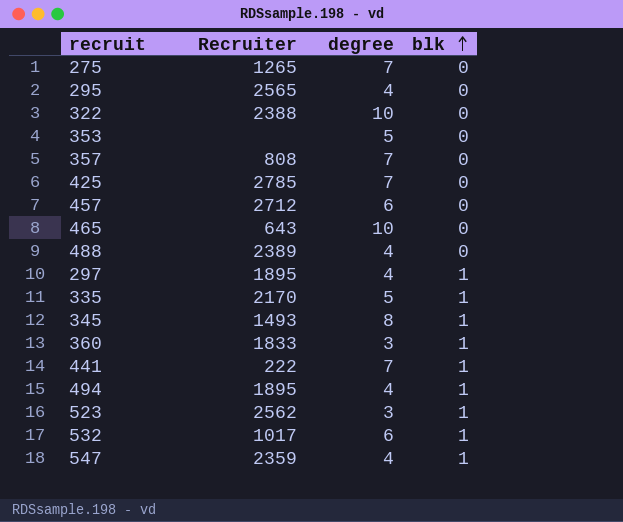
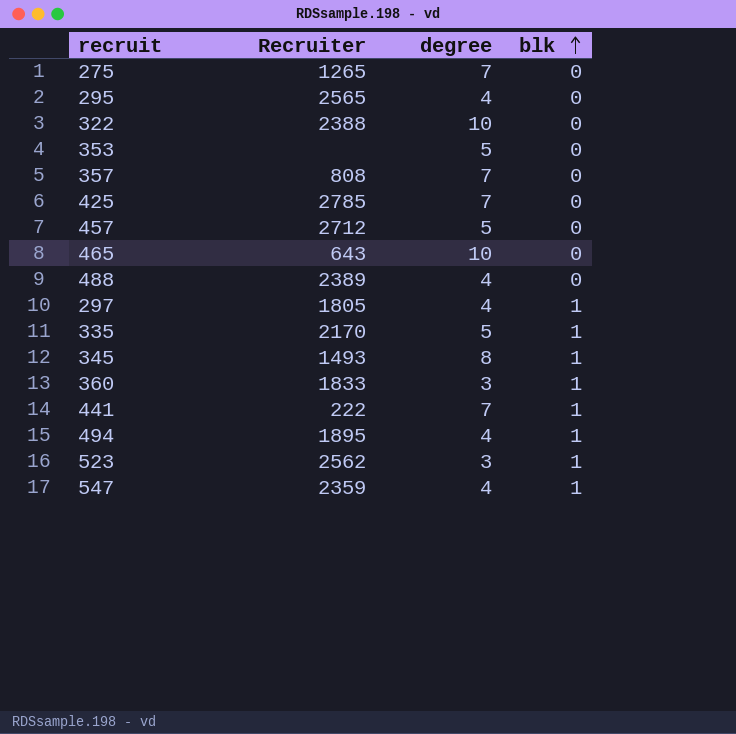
row 532: 1017 | 6 | 1 -> none
457 | degree: 6 -> 5
297 | Recruiter: 1895 -> 1805

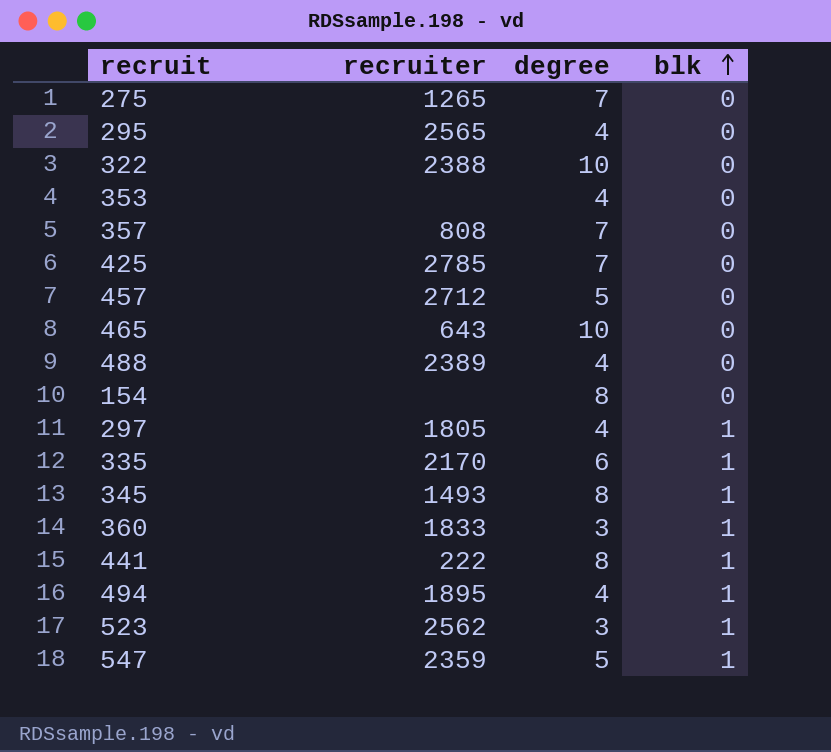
column name: Recruiter -> recruiter
353 | degree: 5 -> 4
row 154: none -> none | 8 | 0
335 | degree: 5 -> 6
441 | degree: 7 -> 8
547 | degree: 4 -> 5

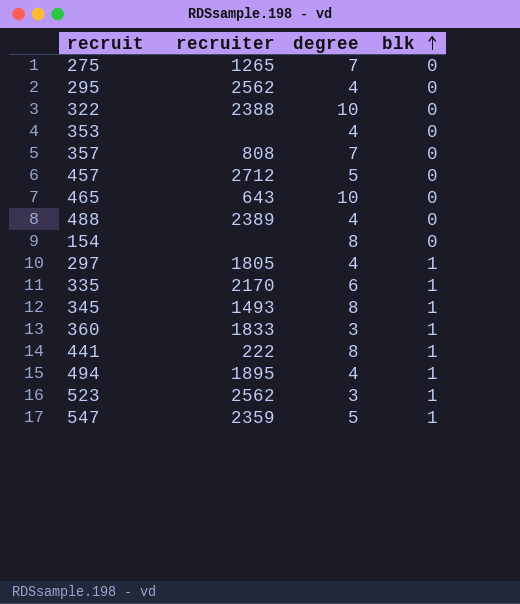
row 425: 2785 | 7 | 0 -> none
295 | recruiter: 2565 -> 2562

